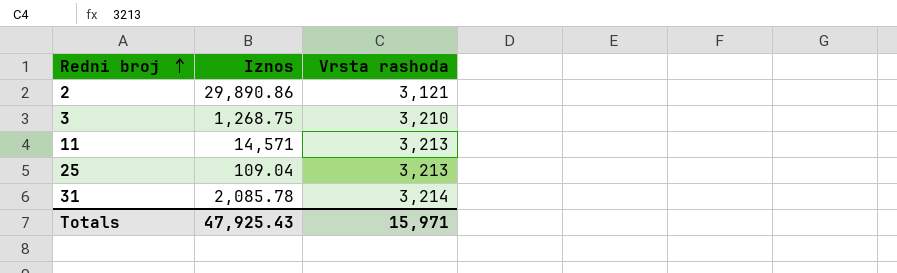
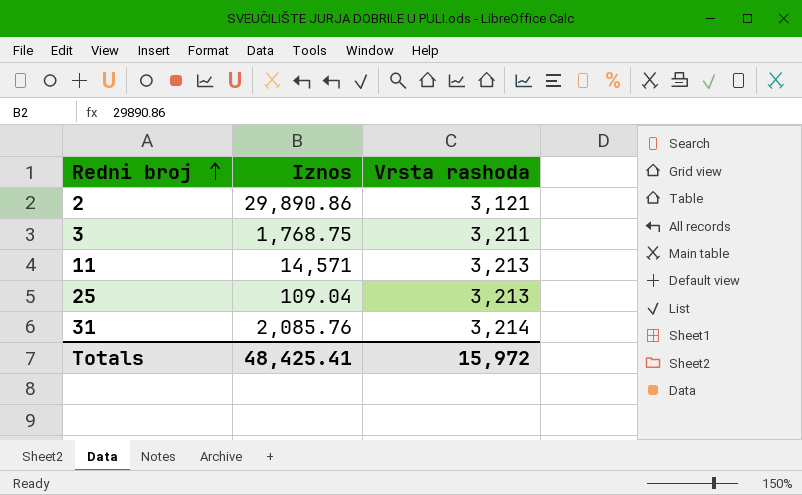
3 | Iznos: 1,268.75 -> 1,768.75
3 | Vrsta rashoda: 3,210 -> 3,211
31 | Iznos: 2,085.78 -> 2,085.76
Totals | Iznos: 47,925.43 -> 48,425.41
Totals | Vrsta rashoda: 15,971 -> 15,972

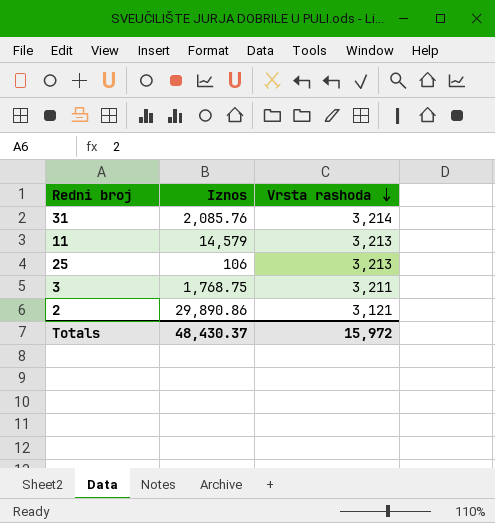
row order: Redni broj ascending -> Vrsta rashoda descending
11 | Iznos: 14,571 -> 14,579
25 | Iznos: 109.04 -> 106
Totals | Iznos: 48,425.41 -> 48,430.37

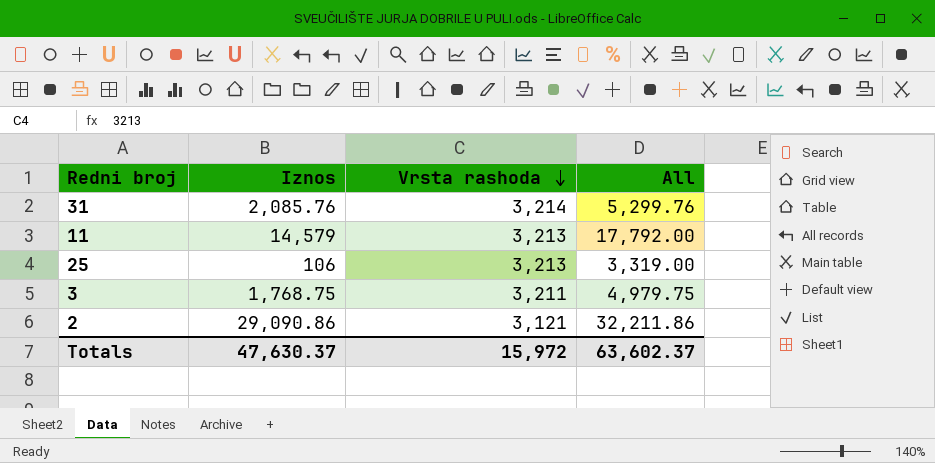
column All | formula: none -> [Iznos] + [Vrsta rashoda]
2 | Iznos: 29,890.86 -> 29,090.86
Totals | Iznos: 48,430.37 -> 47,630.37

